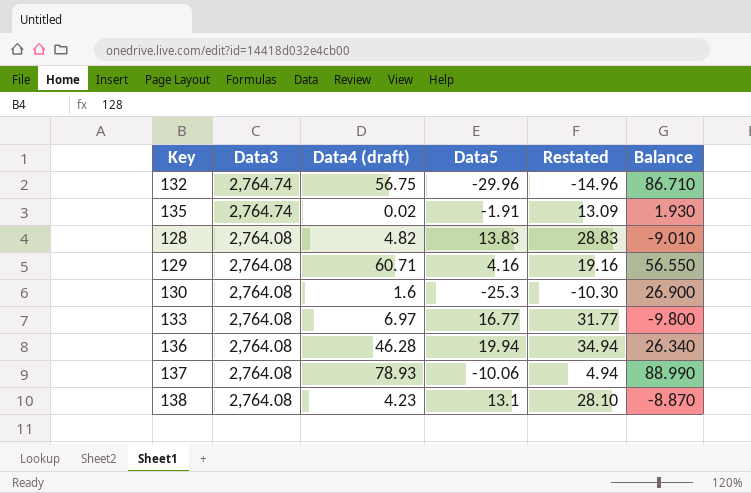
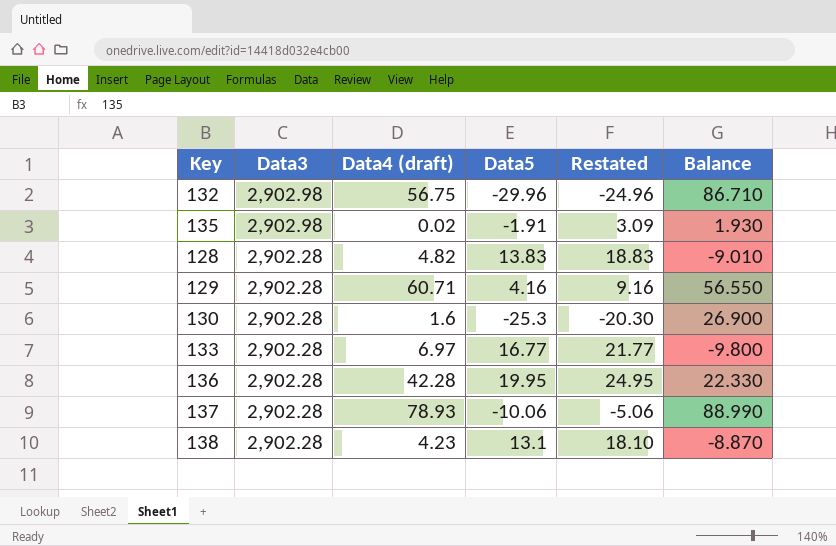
column Restated | formula: [Data5] + 15 -> [Data5] + 5
132 | Data3: 2,764.74 -> 2,902.98
135 | Data3: 2,764.74 -> 2,902.98
128 | Data3: 2,764.08 -> 2,902.28
129 | Data3: 2,764.08 -> 2,902.28
130 | Data3: 2,764.08 -> 2,902.28
133 | Data3: 2,764.08 -> 2,902.28
136 | Data3: 2,764.08 -> 2,902.28
136 | Data4 (draft): 46.28 -> 42.28
136 | Data5: 19.94 -> 19.95
136 | Balance: 26.340 -> 22.330
137 | Data3: 2,764.08 -> 2,902.28
138 | Data3: 2,764.08 -> 2,902.28

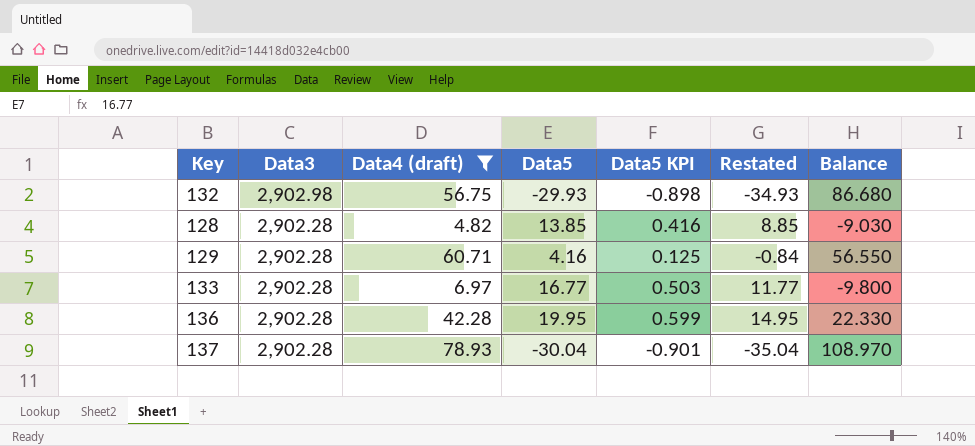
filter: none -> Data4 (draft) >= 4.82
column Data5 KPI | formula: none -> [Data5] * 0.03
column Restated | formula: [Data5] + 5 -> [Data5] - 5
132 | Data5: -29.96 -> -29.93
132 | Balance: 86.710 -> 86.680
128 | Data5: 13.83 -> 13.85
128 | Balance: -9.010 -> -9.030
137 | Data5: -10.06 -> -30.04
137 | Balance: 88.990 -> 108.970

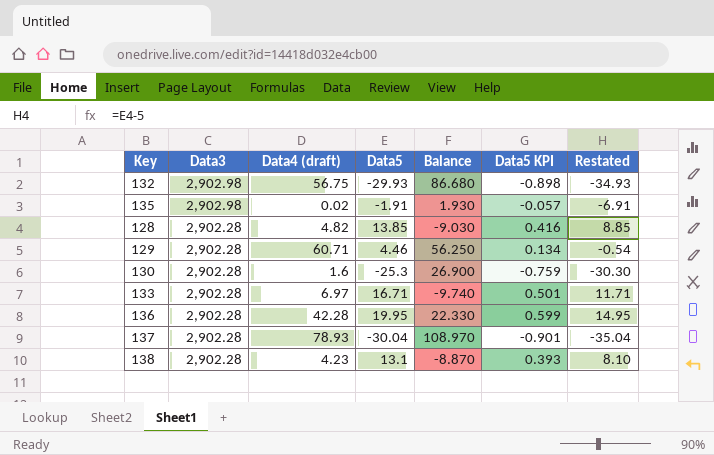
filter: Data4 (draft) >= 4.82 -> none
column Balance | position: 7 -> 5
129 | Data5: 4.16 -> 4.46
129 | Balance: 56.550 -> 56.250
129 | Data5 KPI: 0.125 -> 0.134
129 | Restated: -0.84 -> -0.54
133 | Data5: 16.77 -> 16.71
133 | Balance: -9.800 -> -9.740
133 | Data5 KPI: 0.503 -> 0.501
133 | Restated: 11.77 -> 11.71

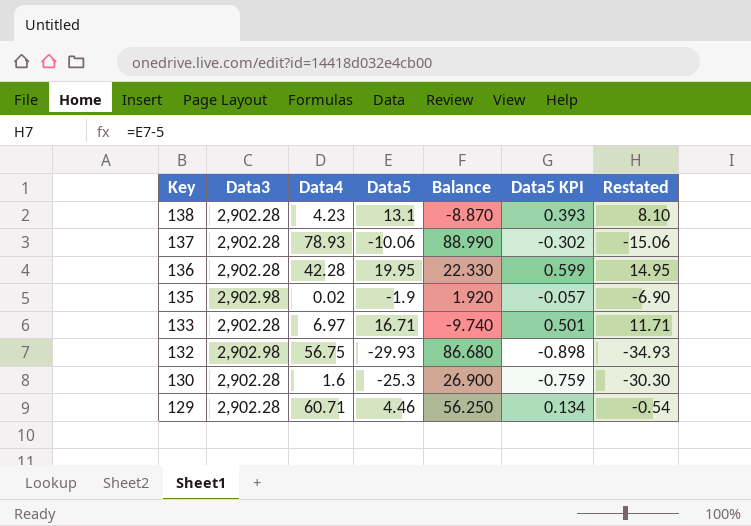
row order: Data3 descending -> Key descending
column name: Data4 (draft) -> Data4
row 128: 2,902.28 | 4.82 | 13.85 | -9.030 | 0.416 | 8.85 -> none
137 | Data5: -30.04 -> -10.06
137 | Balance: 108.970 -> 88.990
137 | Data5 KPI: -0.901 -> -0.302
137 | Restated: -35.04 -> -15.06
135 | Data5: -1.91 -> -1.9
135 | Balance: 1.930 -> 1.920
135 | Restated: -6.91 -> -6.90

